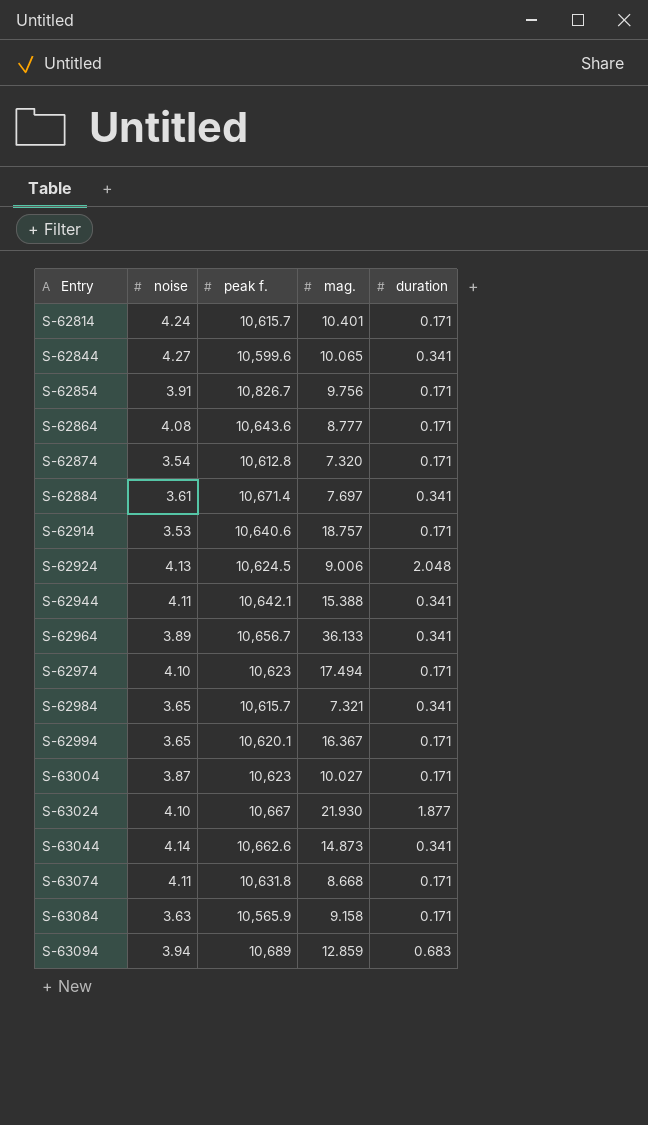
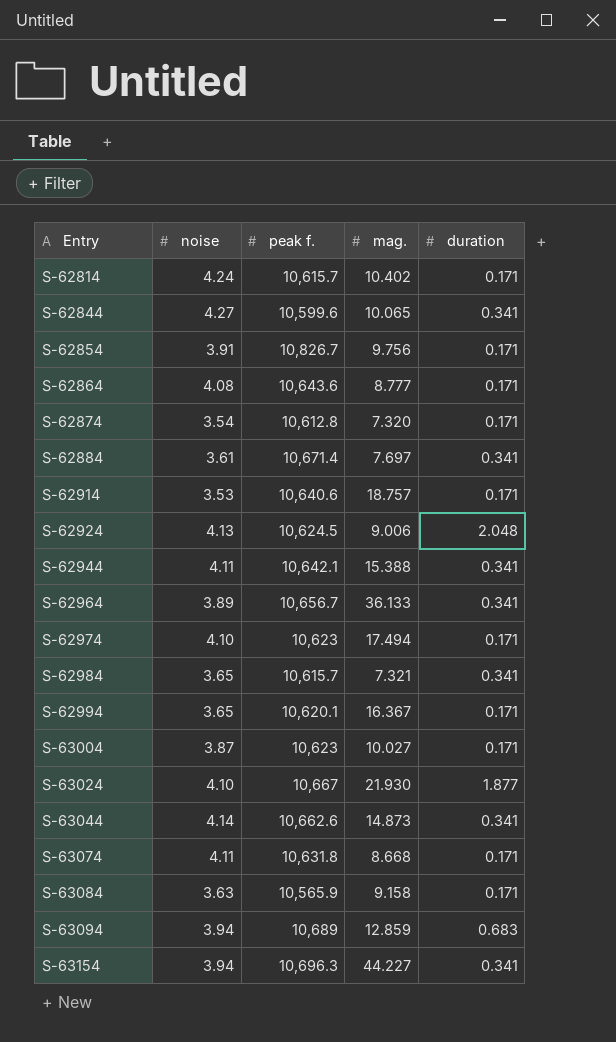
S-62814 | mag.: 10.401 -> 10.402
row S-63154: none -> 3.94 | 10,696.3 | 44.227 | 0.341

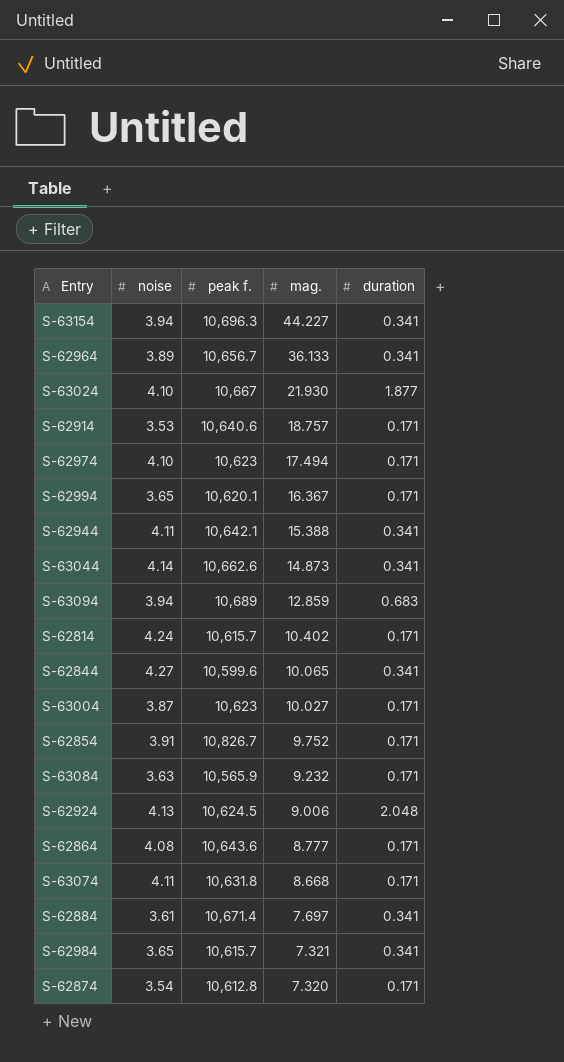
row order: Entry ascending -> mag. descending
S-62854 | mag.: 9.756 -> 9.752
S-63084 | mag.: 9.158 -> 9.232

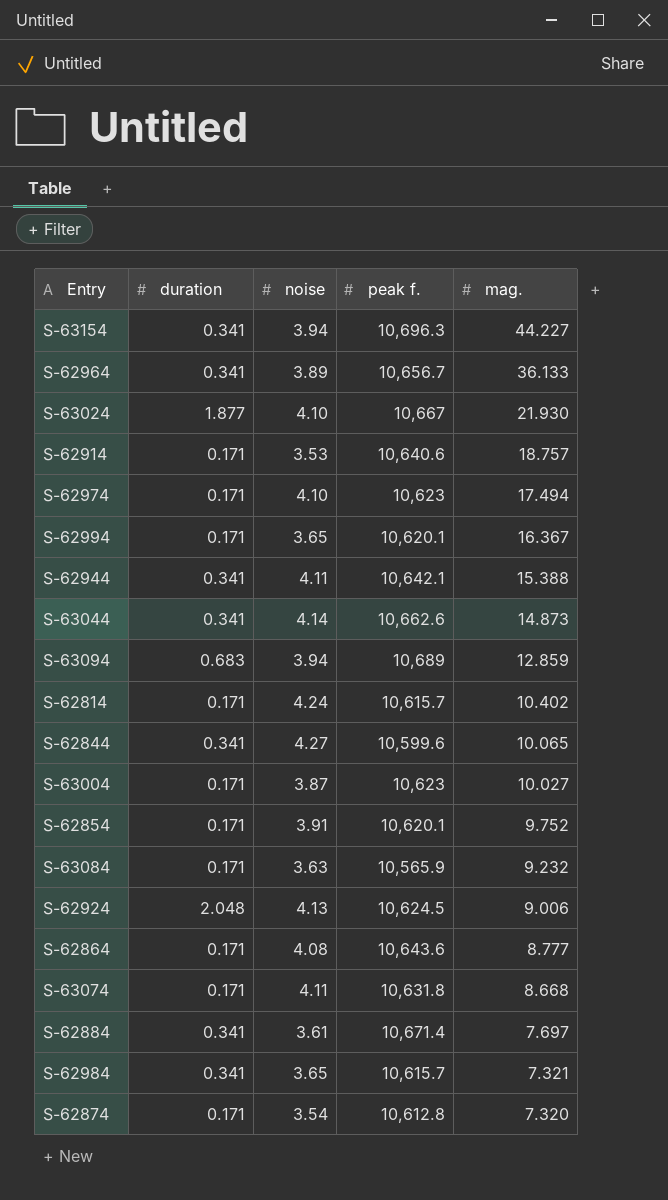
column duration | position: 5 -> 2
S-62854 | peak f.: 10,826.7 -> 10,620.1

